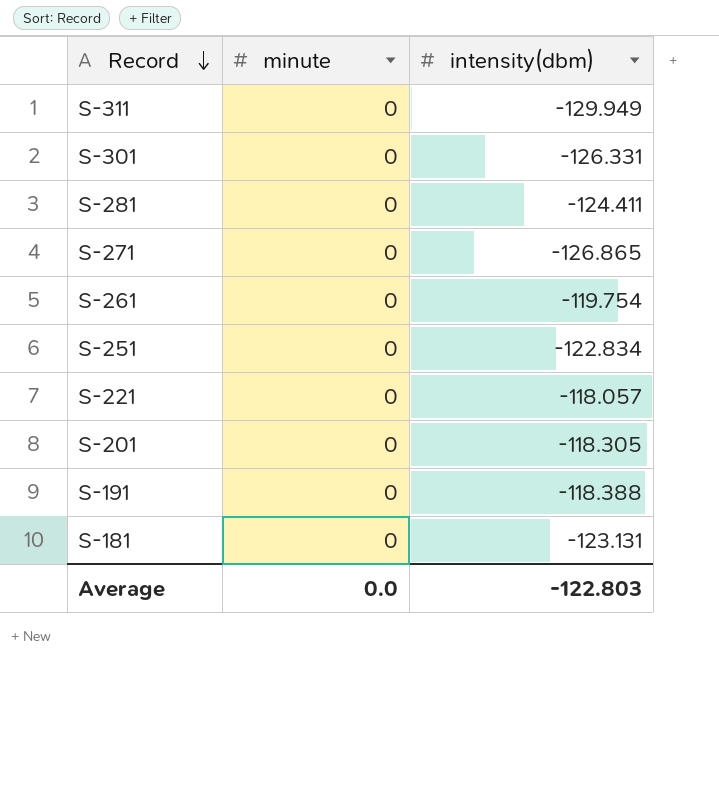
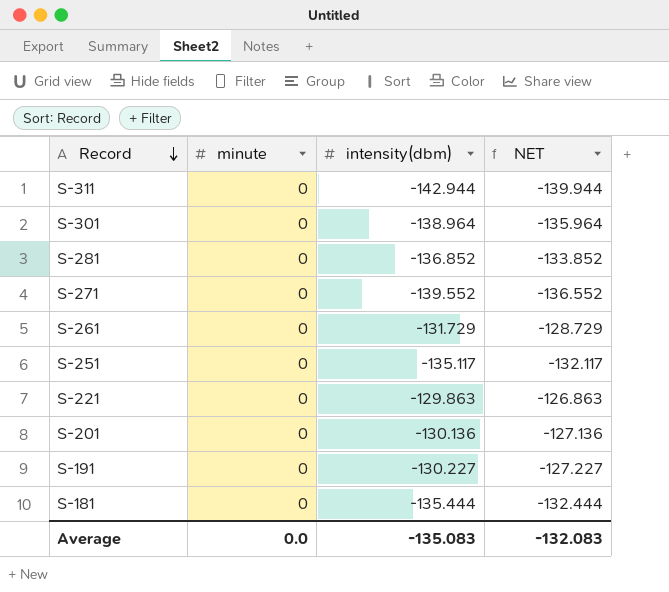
column NET | formula: none -> [intensity(dbm)] + 3
S-311 | intensity(dbm): -129.949 -> -142.944
S-301 | intensity(dbm): -126.331 -> -138.964
S-281 | intensity(dbm): -124.411 -> -136.852
S-271 | intensity(dbm): -126.865 -> -139.552
S-261 | intensity(dbm): -119.754 -> -131.729
S-251 | intensity(dbm): -122.834 -> -135.117
S-221 | intensity(dbm): -118.057 -> -129.863
S-201 | intensity(dbm): -118.305 -> -130.136
S-191 | intensity(dbm): -118.388 -> -130.227
S-181 | intensity(dbm): -123.131 -> -135.444
Average | intensity(dbm): -122.803 -> -135.083

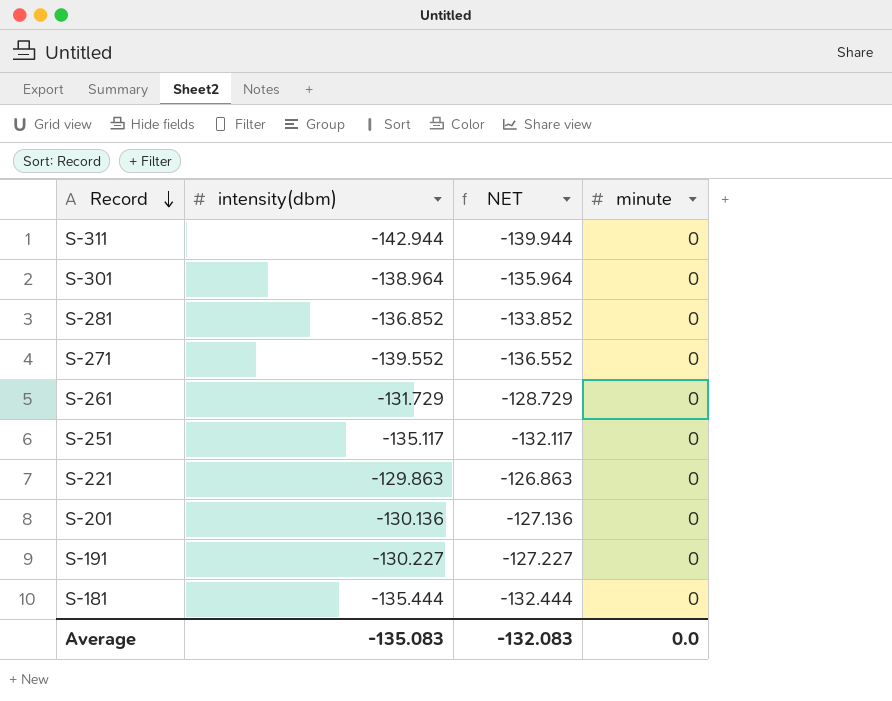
column minute | position: 2 -> 4

